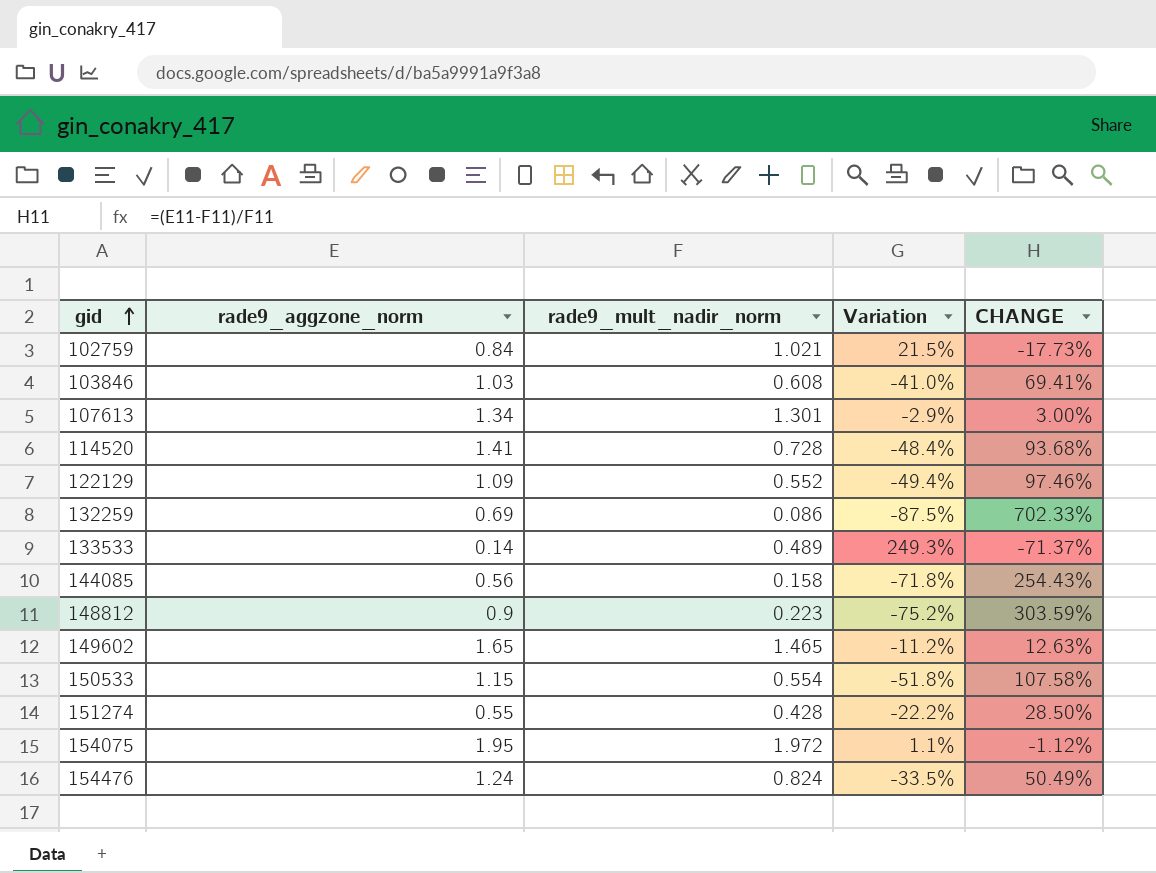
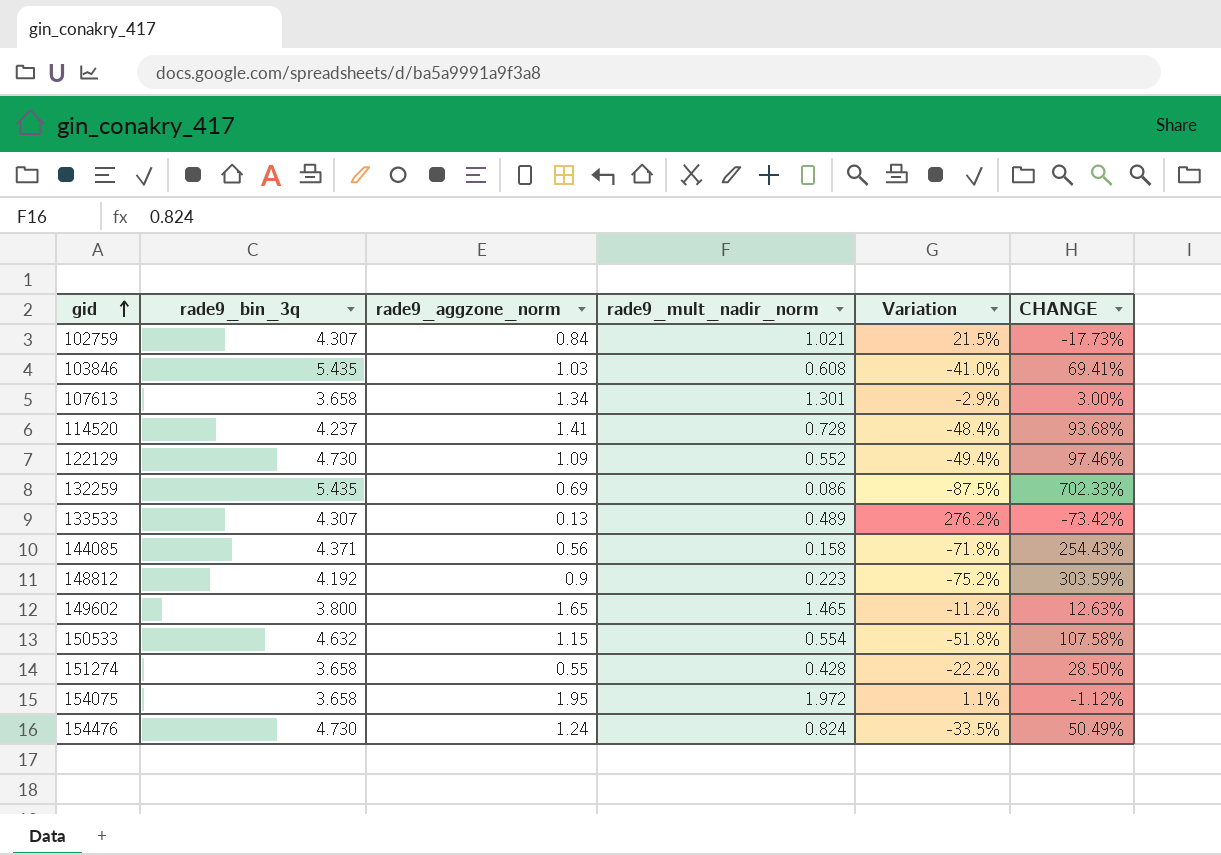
column rade9_bin_3q | position: none -> 2
133533 | rade9_aggzone_norm: 0.14 -> 0.13
133533 | Variation: 249.3% -> 276.2%
133533 | CHANGE: -71.37% -> -73.42%

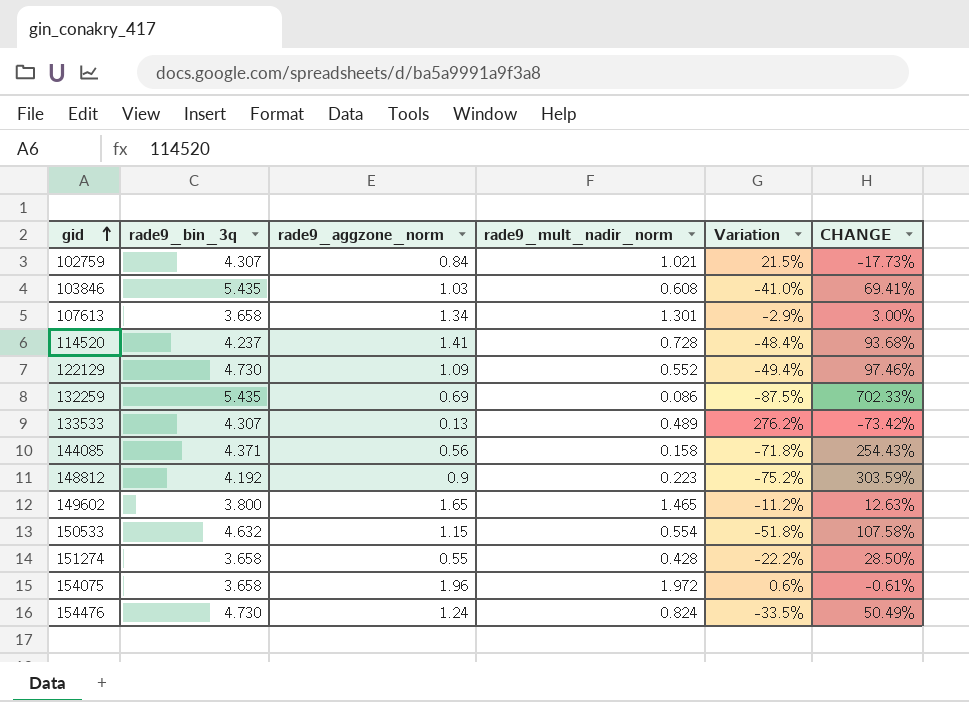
154075 | rade9_aggzone_norm: 1.95 -> 1.96
154075 | Variation: 1.1% -> 0.6%
154075 | CHANGE: -1.12% -> -0.61%

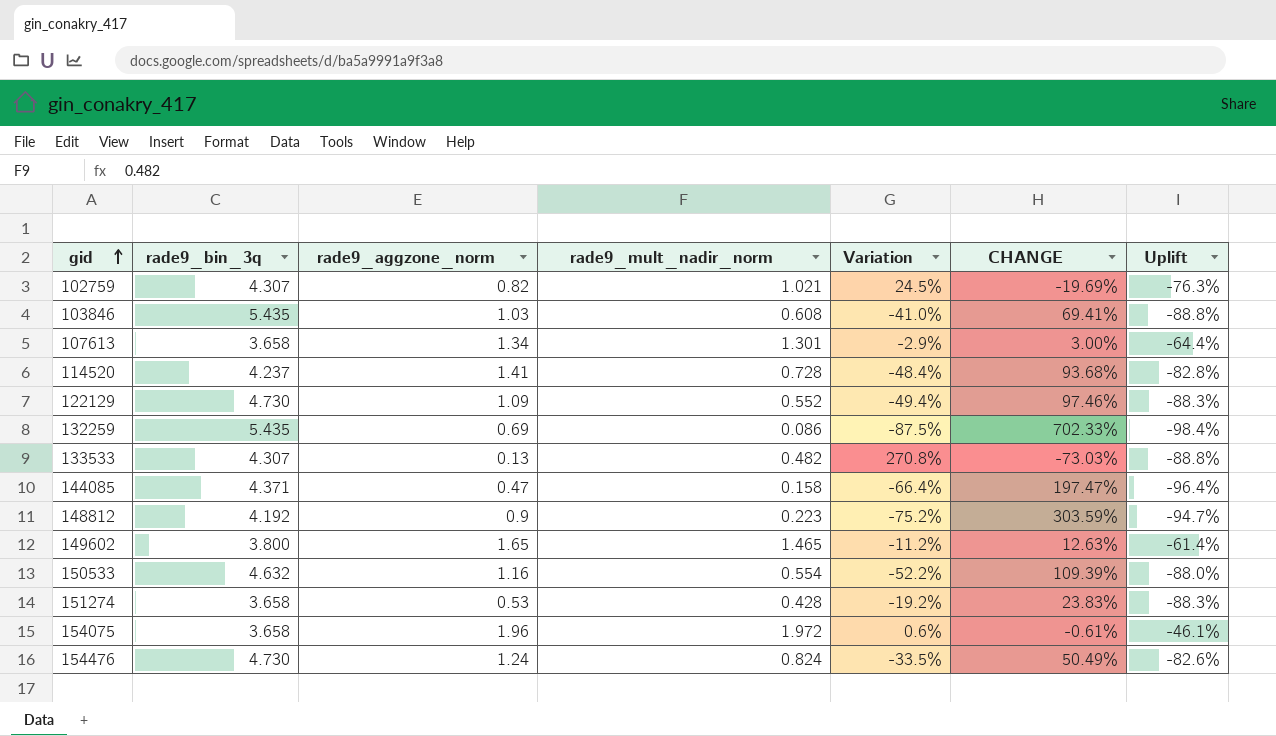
column Uplift | formula: none -> ([rade9_mult_nadir_norm] - [rade9_bin_3q]) / [rade9_bin_3q]
102759 | rade9_aggzone_norm: 0.84 -> 0.82
102759 | Variation: 21.5% -> 24.5%
102759 | CHANGE: -17.73% -> -19.69%
133533 | rade9_mult_nadir_norm: 0.489 -> 0.482
133533 | Variation: 276.2% -> 270.8%
133533 | CHANGE: -73.42% -> -73.03%
144085 | rade9_aggzone_norm: 0.56 -> 0.47
144085 | Variation: -71.8% -> -66.4%
144085 | CHANGE: 254.43% -> 197.47%
150533 | rade9_aggzone_norm: 1.15 -> 1.16
150533 | Variation: -51.8% -> -52.2%
150533 | CHANGE: 107.58% -> 109.39%
151274 | rade9_aggzone_norm: 0.55 -> 0.53
151274 | Variation: -22.2% -> -19.2%
151274 | CHANGE: 28.50% -> 23.83%

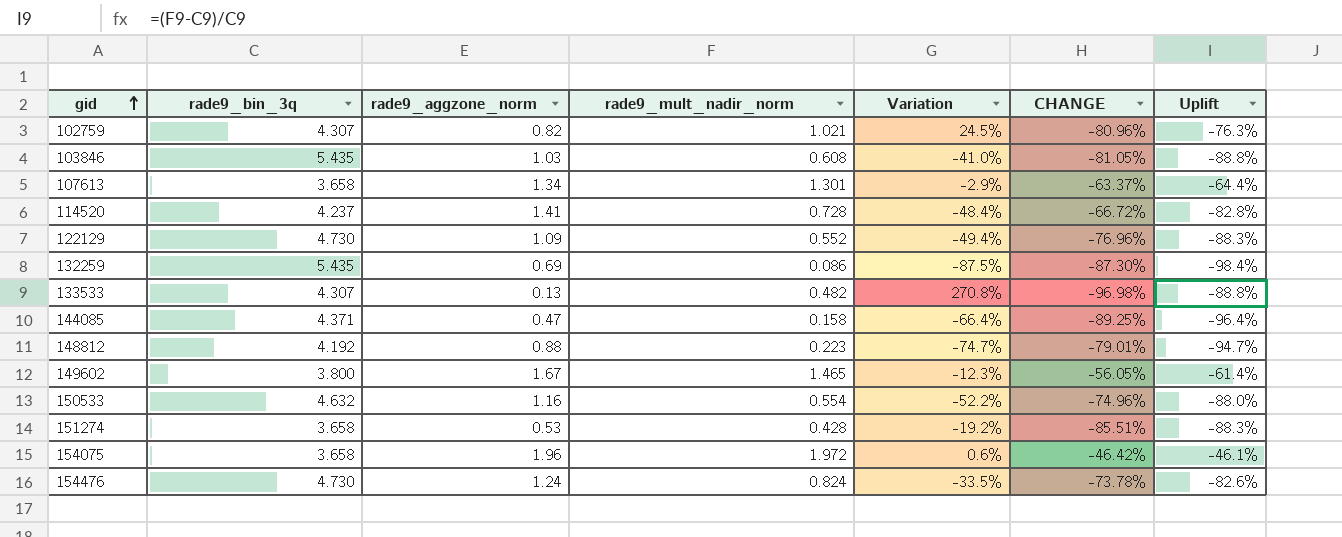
column CHANGE | formula: ([rade9_aggzone_norm] - [rade9_mult_nadir_norm]) / [rade9_mult_nadir_norm] -> ([rade9_aggzone_norm] - [rade9_bin_3q]) / [rade9_bin_3q]
148812 | rade9_aggzone_norm: 0.9 -> 0.88
148812 | Variation: -75.2% -> -74.7%
149602 | rade9_aggzone_norm: 1.65 -> 1.67
149602 | Variation: -11.2% -> -12.3%

